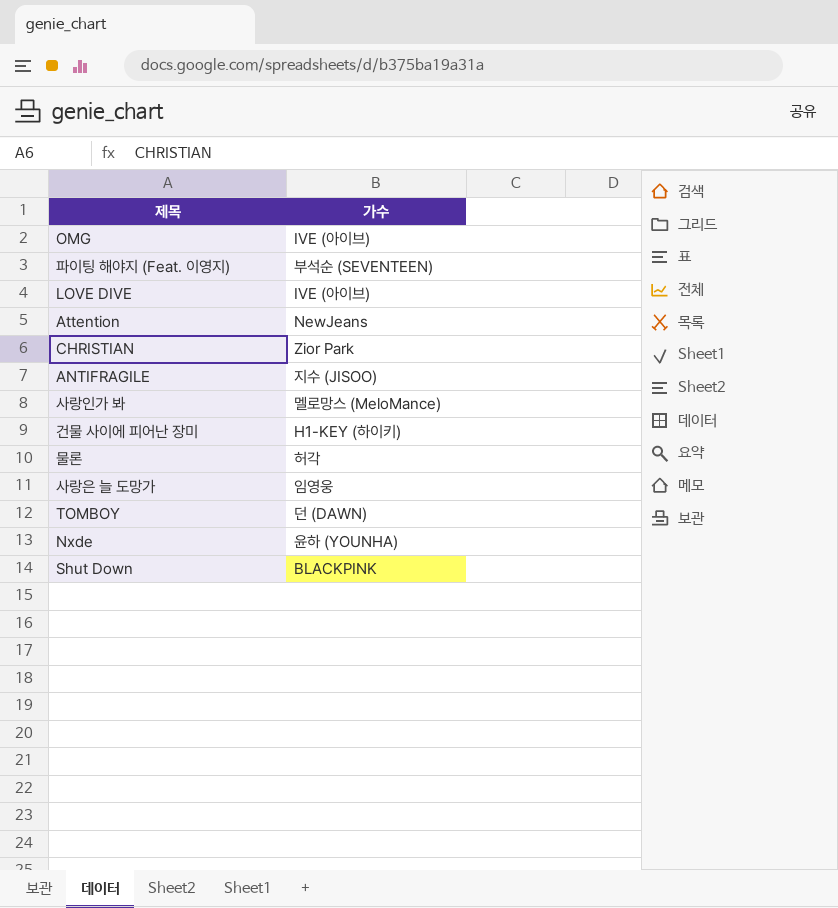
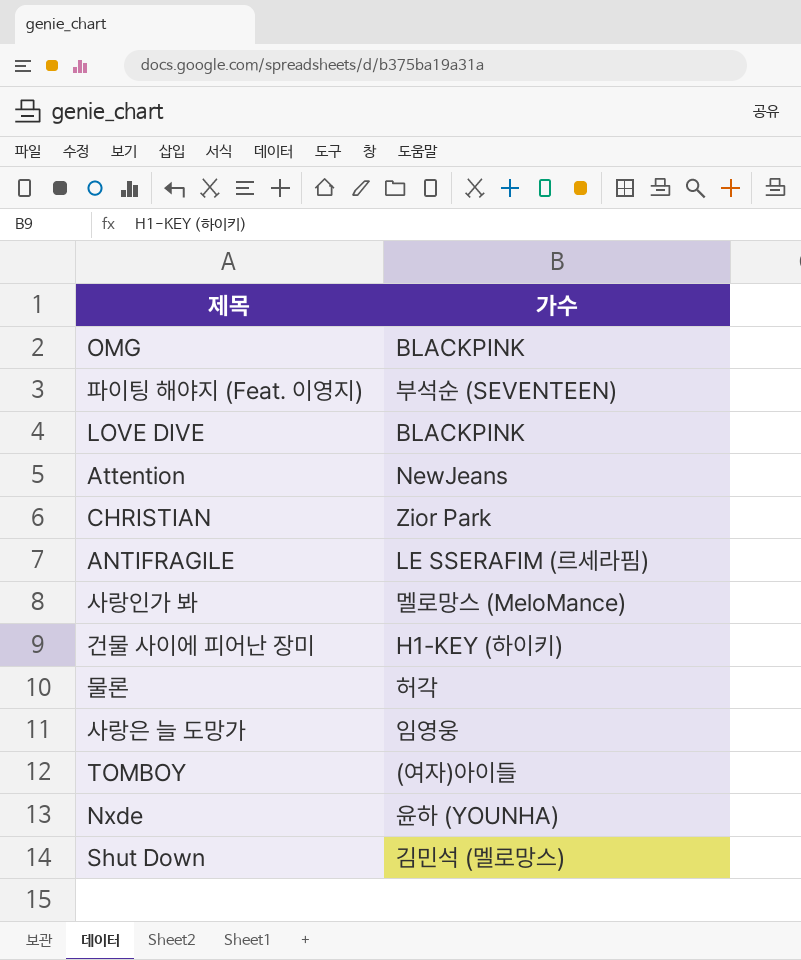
OMG | 가수: IVE (아이브) -> BLACKPINK
LOVE DIVE | 가수: IVE (아이브) -> BLACKPINK
ANTIFRAGILE | 가수: 지수 (JISOO) -> LE SSERAFIM (르세라핌)
TOMBOY | 가수: 던 (DAWN) -> (여자)아이들
Shut Down | 가수: BLACKPINK -> 김민석 (멜로망스)

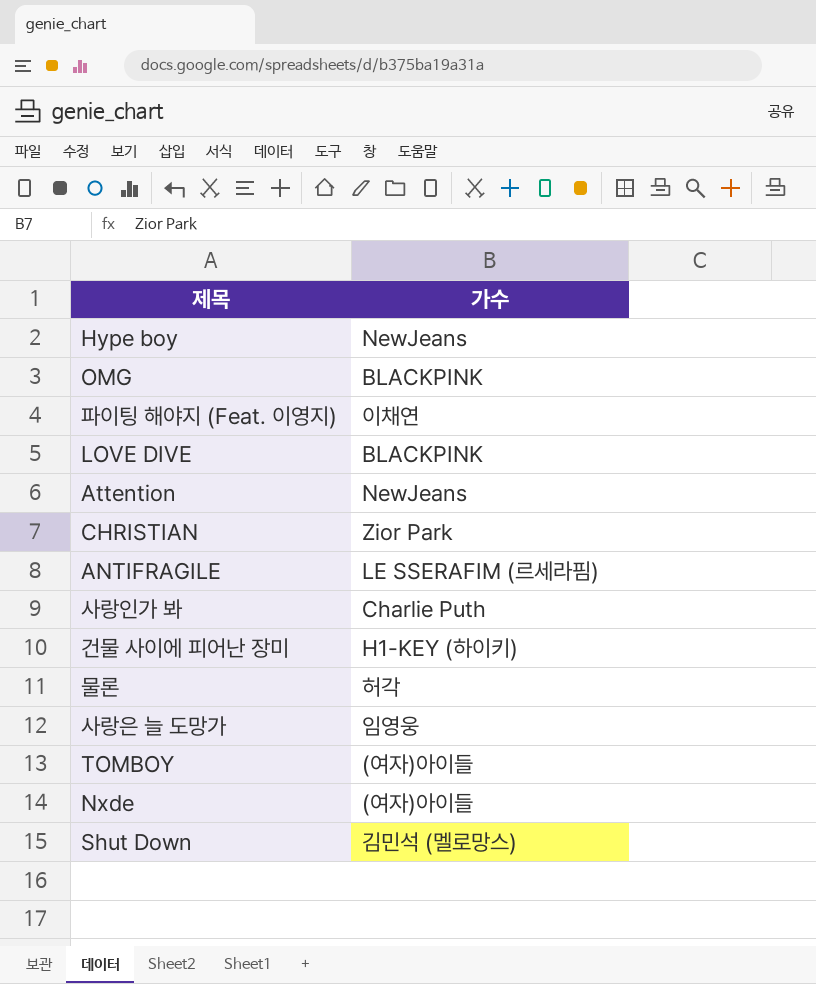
row Hype boy: none -> NewJeans
파이팅 해야지 (Feat. 이영지) | 가수: 부석순 (SEVENTEEN) -> 이채연
사랑인가 봐 | 가수: 멜로망스 (MeloMance) -> Charlie Puth
Nxde | 가수: 윤하 (YOUNHA) -> (여자)아이들

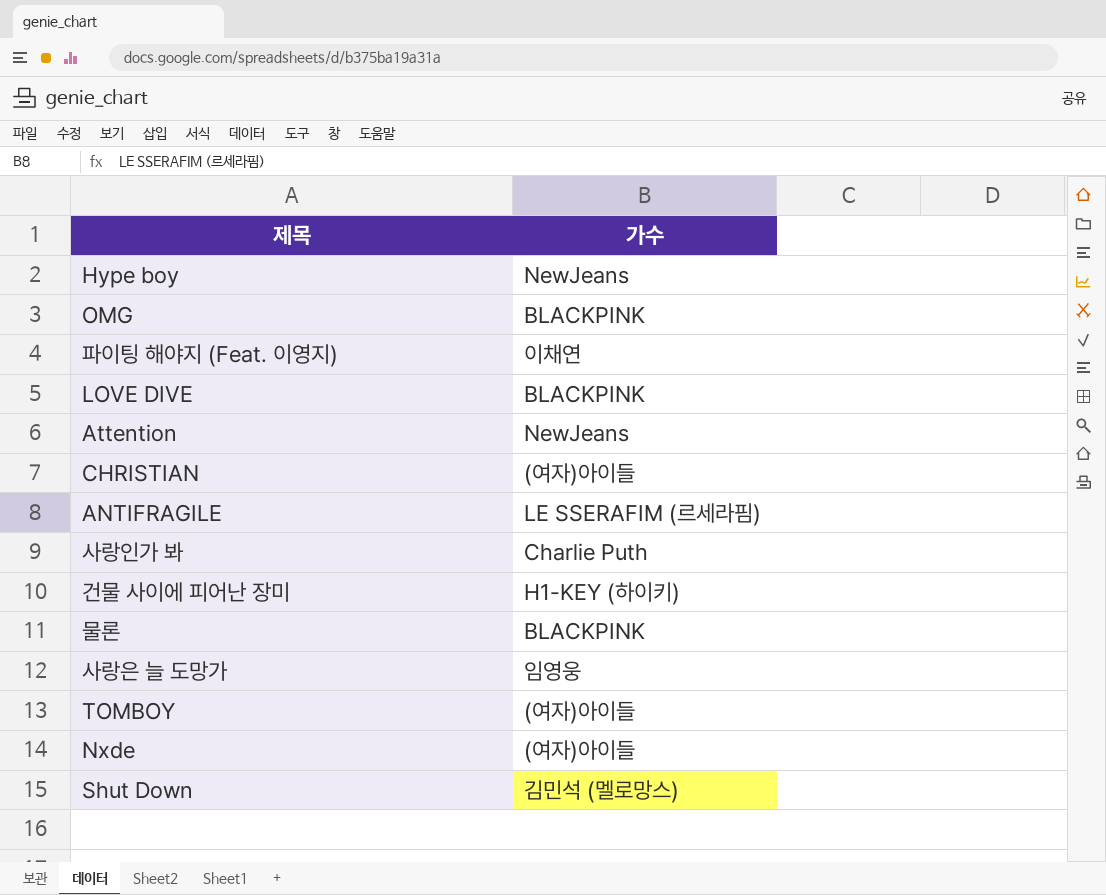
CHRISTIAN | 가수: Zior Park -> (여자)아이들
물론 | 가수: 허각 -> BLACKPINK

